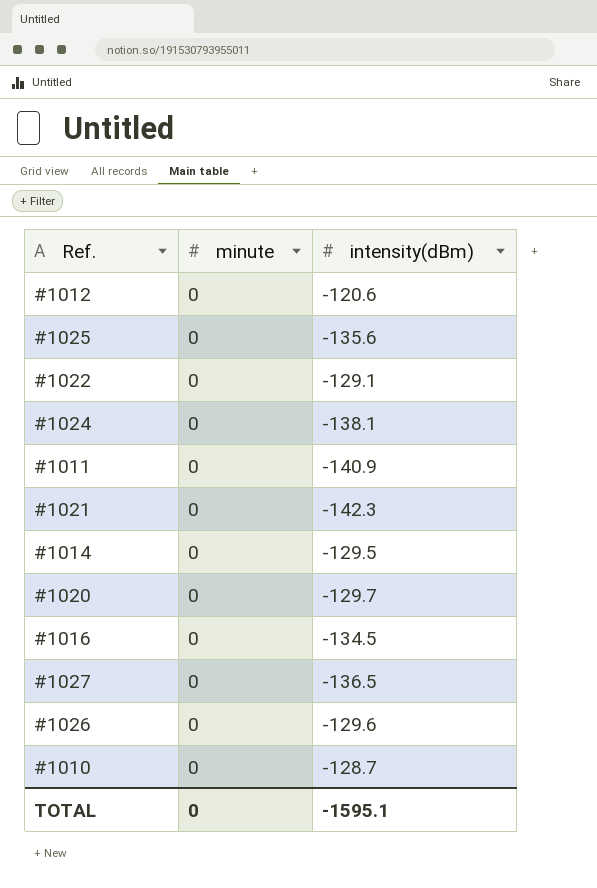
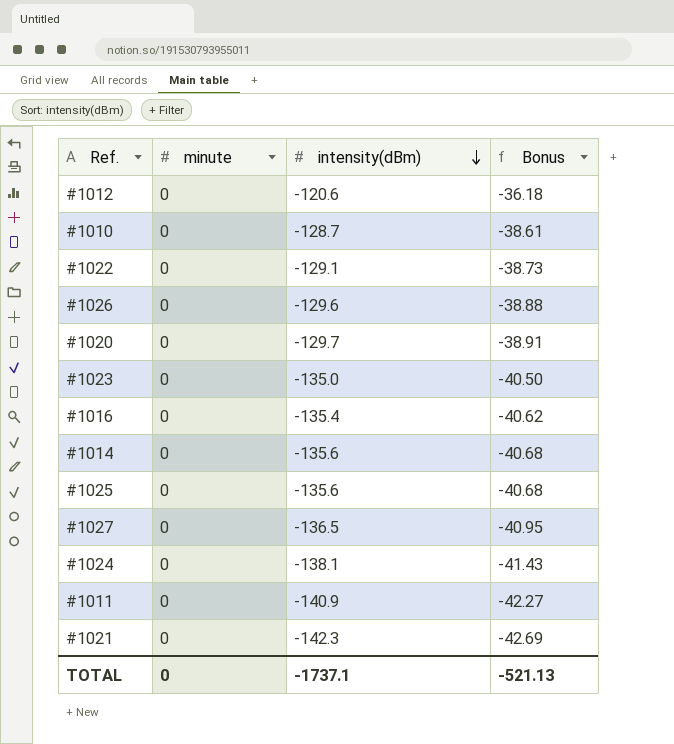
row order: none -> intensity(dBm) descending
column Bonus | formula: none -> [intensity(dBm)] * 0.3
row #1023: none -> 0 | -135.0 | -40.50
#1016 | intensity(dBm): -134.5 -> -135.4
#1014 | intensity(dBm): -129.5 -> -135.6
TOTAL | intensity(dBm): -1595.1 -> -1737.1

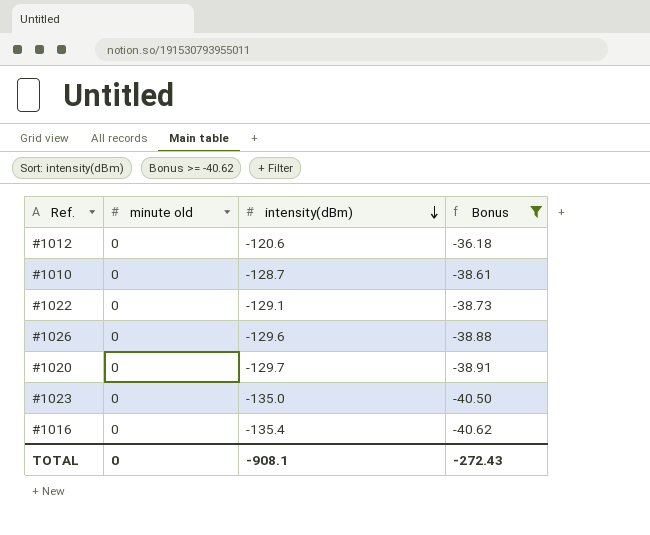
filter: none -> Bonus >= -40.62
column name: minute -> minute old
TOTAL | intensity(dBm): -1737.1 -> -908.1
TOTAL | Bonus: -521.13 -> -272.43

